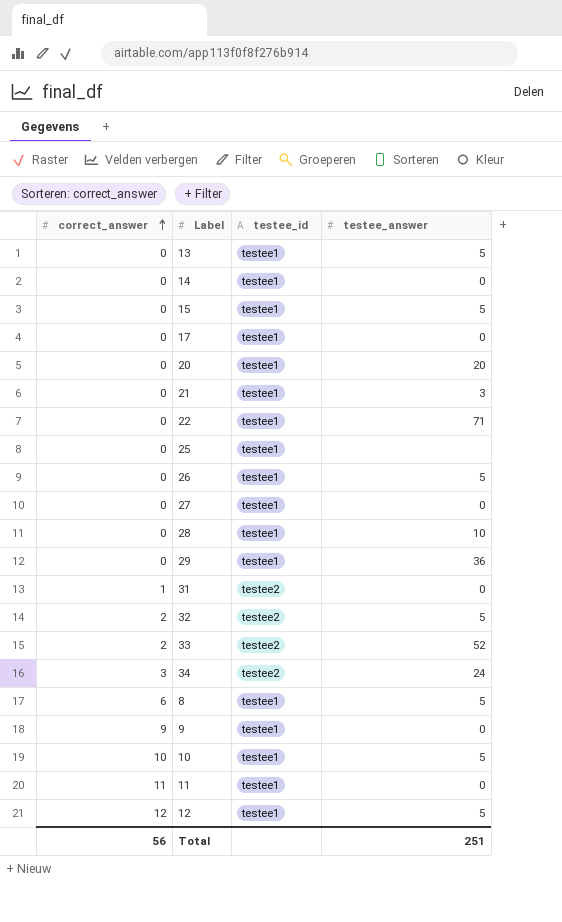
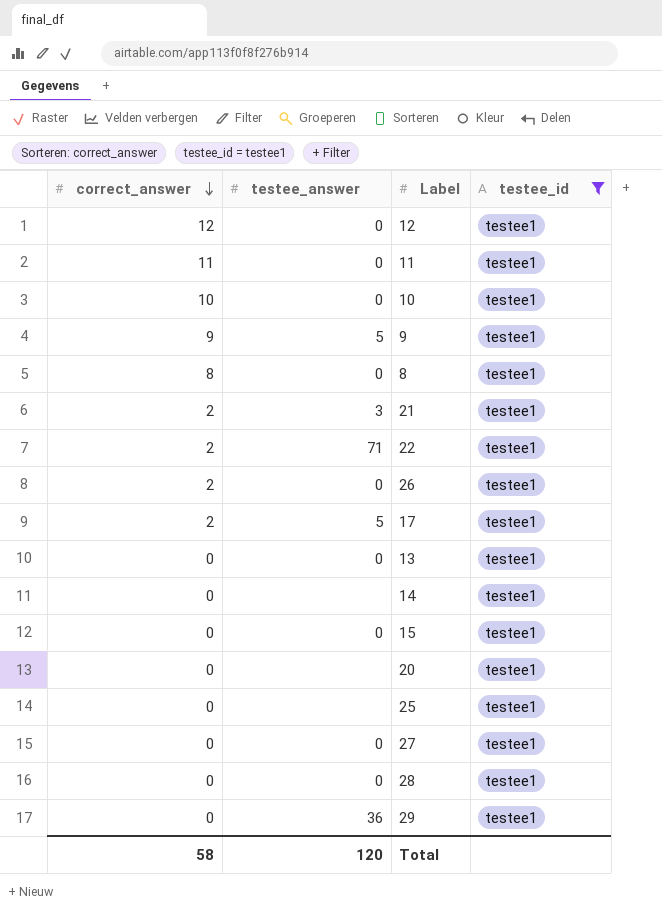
filter: none -> testee_id = testee1
row order: correct_answer ascending -> correct_answer descending
column testee_answer | position: 4 -> 2
12 | testee_answer: 5 -> 0
10 | testee_answer: 5 -> 0
9 | testee_answer: 0 -> 5
8 | correct_answer: 6 -> 8
8 | testee_answer: 5 -> 0
21 | correct_answer: 0 -> 2
22 | correct_answer: 0 -> 2
26 | correct_answer: 0 -> 2
26 | testee_answer: 5 -> 0
17 | correct_answer: 0 -> 2
17 | testee_answer: 0 -> 5
13 | testee_answer: 5 -> 0
14 | testee_answer: 0 -> none
15 | testee_answer: 5 -> 0
20 | testee_answer: 20 -> none
28 | testee_answer: 10 -> 0
Total | correct_answer: 56 -> 58
Total | testee_answer: 251 -> 120

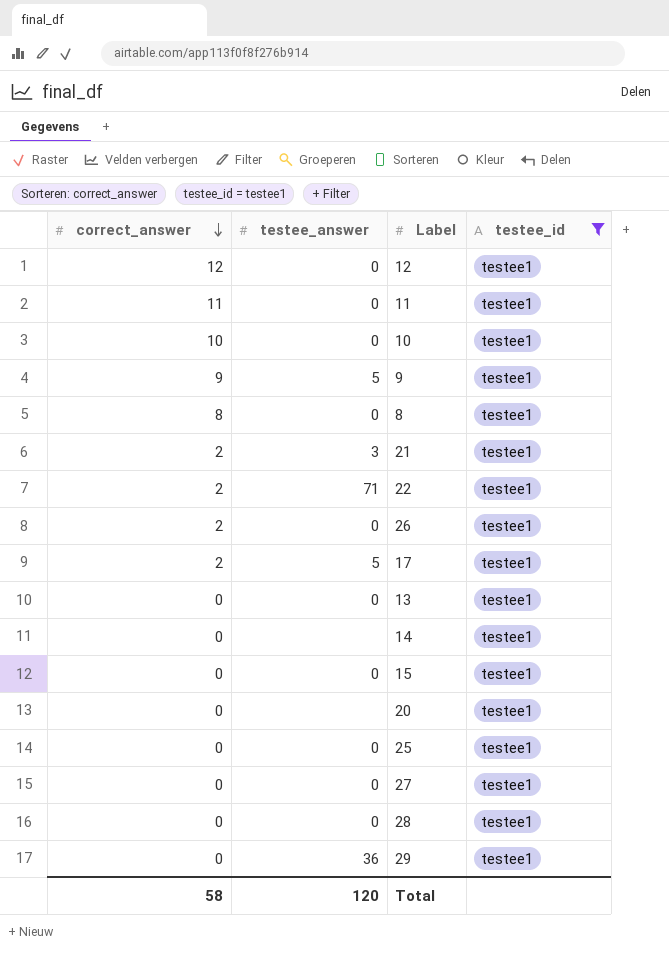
25 | testee_answer: none -> 0

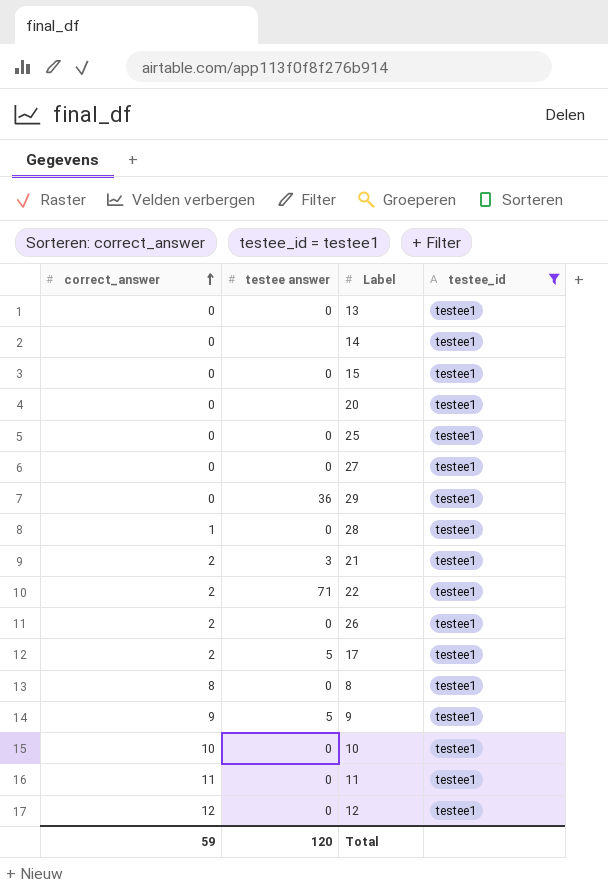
row order: correct_answer descending -> correct_answer ascending
column name: testee_answer -> testee answer
28 | correct_answer: 0 -> 1
Total | correct_answer: 58 -> 59

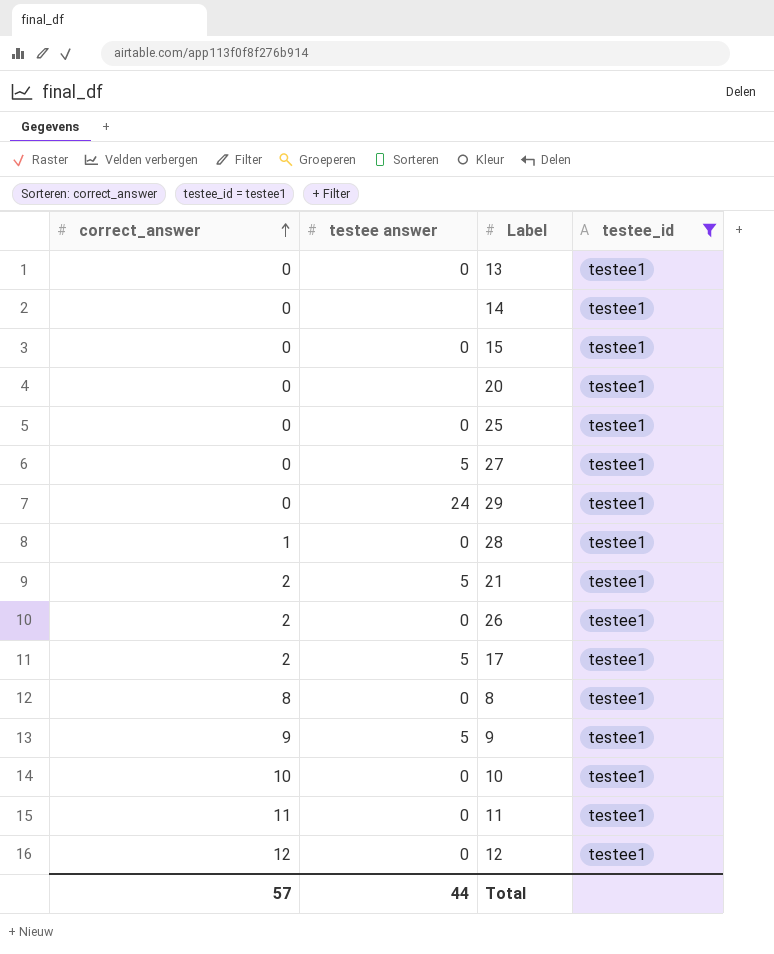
row 22: 2 | 71 | testee1 -> none
27 | testee answer: 0 -> 5
29 | testee answer: 36 -> 24
21 | testee answer: 3 -> 5
Total | correct_answer: 59 -> 57
Total | testee answer: 120 -> 44

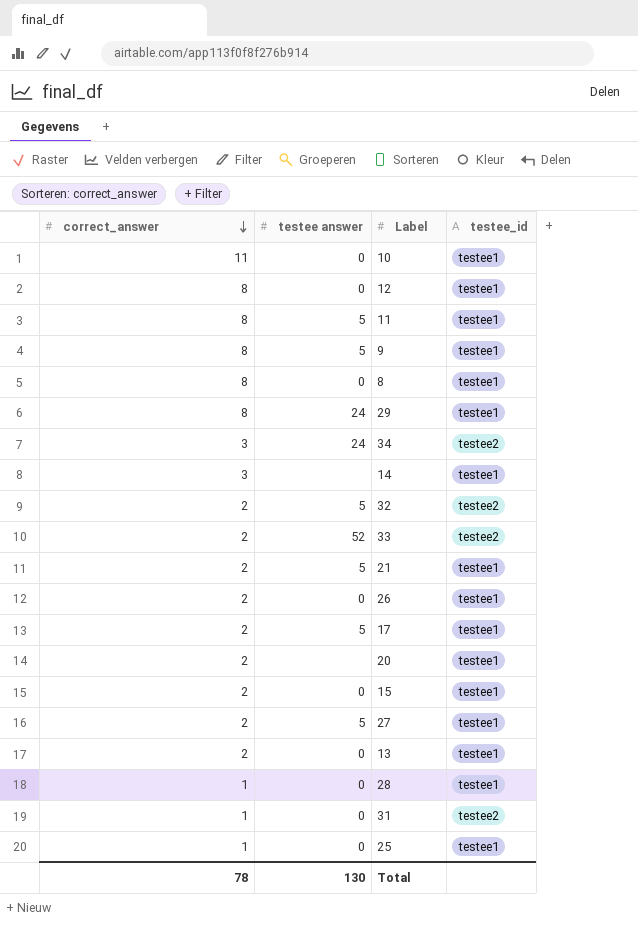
filter: testee_id = testee1 -> none
row order: correct_answer ascending -> correct_answer descending
10 | correct_answer: 10 -> 11
12 | correct_answer: 12 -> 8
11 | correct_answer: 11 -> 8
11 | testee answer: 0 -> 5
9 | correct_answer: 9 -> 8
29 | correct_answer: 0 -> 8
14 | correct_answer: 0 -> 3
20 | correct_answer: 0 -> 2
15 | correct_answer: 0 -> 2
27 | correct_answer: 0 -> 2
13 | correct_answer: 0 -> 2
25 | correct_answer: 0 -> 1
Total | correct_answer: 57 -> 78
Total | testee answer: 44 -> 130

